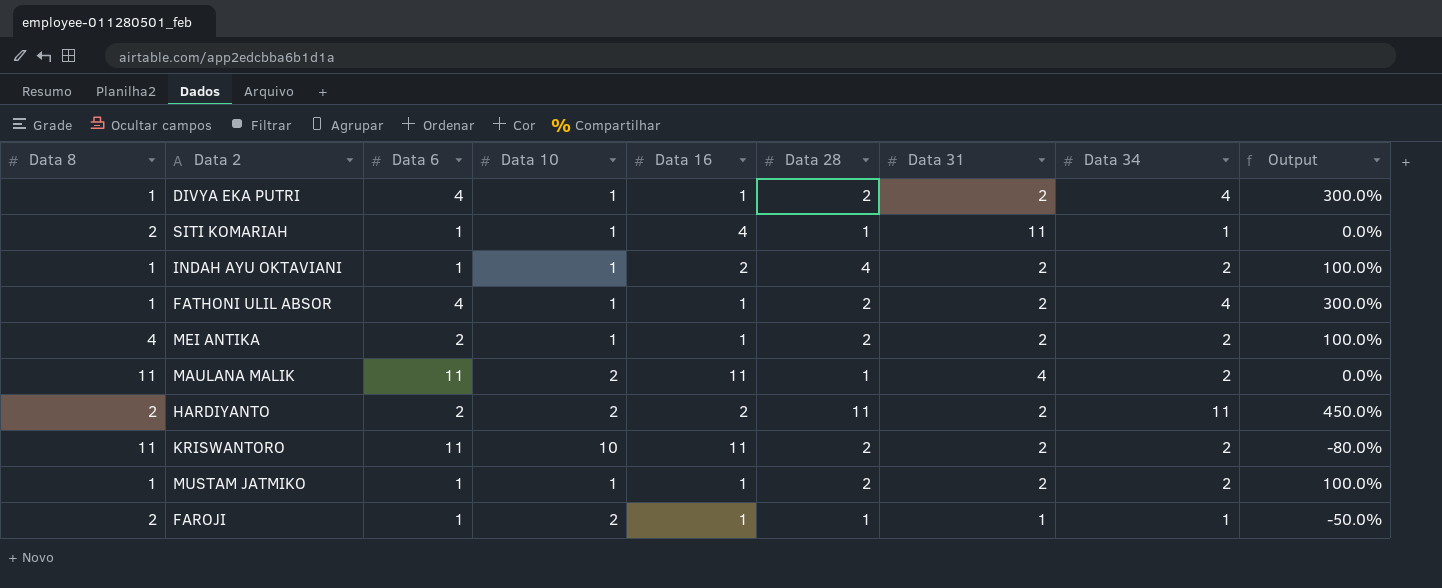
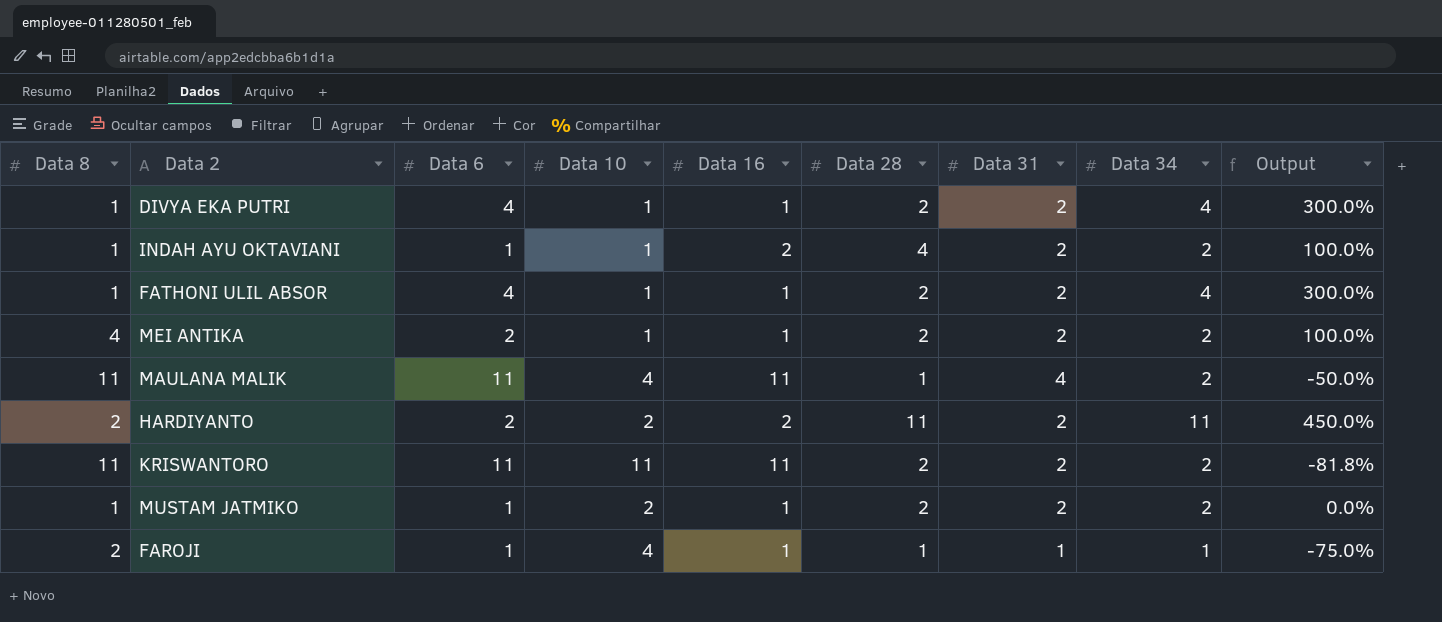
row SITI KOMARIAH: 2 | 1 | 1 | 4 | 1 | 11 | 1 | 0.0% -> none
MAULANA MALIK | Data 10: 2 -> 4
MAULANA MALIK | Output: 0.0% -> -50.0%
KRISWANTORO | Data 10: 10 -> 11
KRISWANTORO | Output: -80.0% -> -81.8%
MUSTAM JATMIKO | Data 10: 1 -> 2
MUSTAM JATMIKO | Output: 100.0% -> 0.0%
FAROJI | Data 10: 2 -> 4
FAROJI | Output: -50.0% -> -75.0%

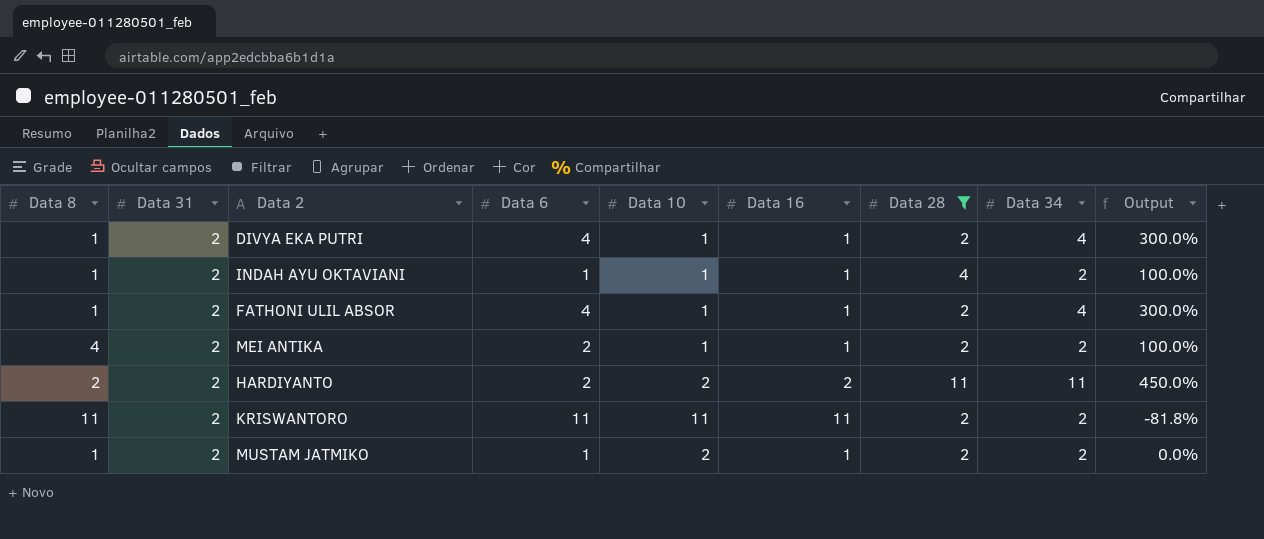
filter: none -> Data 28 != 1
column Data 31 | position: 7 -> 2
INDAH AYU OKTAVIANI | Data 16: 2 -> 1

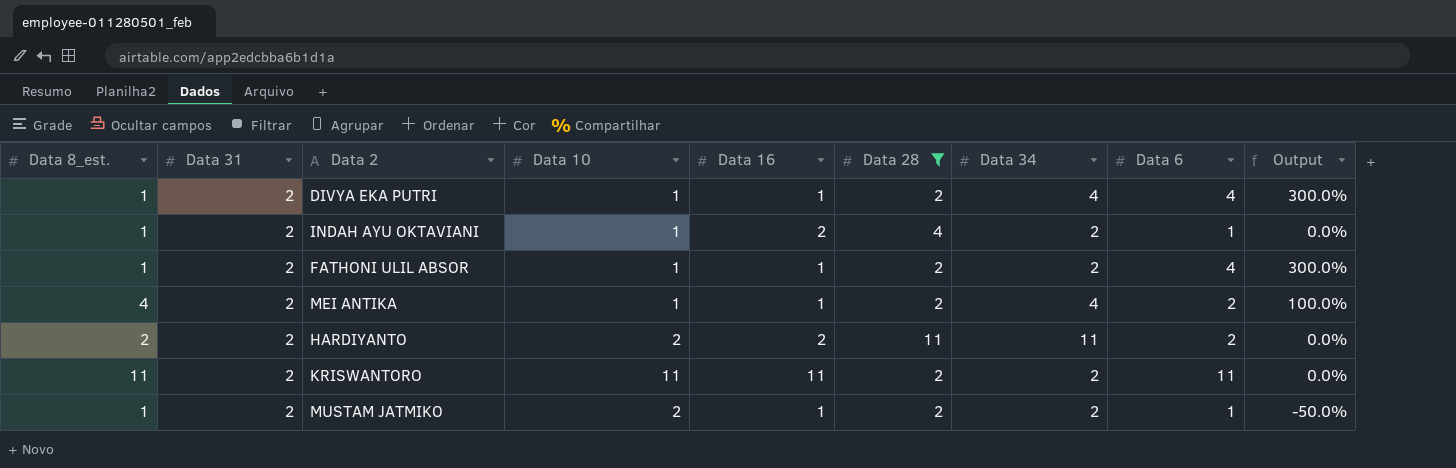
column name: Data 8 -> Data 8_est.
column Data 6 | position: 4 -> 8
column Output | formula: ([Data 34] - [Data 10]) / [Data 10] -> ([Data 6] - [Data 10]) / [Data 10]
INDAH AYU OKTAVIANI | Data 16: 1 -> 2
FATHONI ULIL ABSOR | Data 34: 4 -> 2
MEI ANTIKA | Data 34: 2 -> 4

